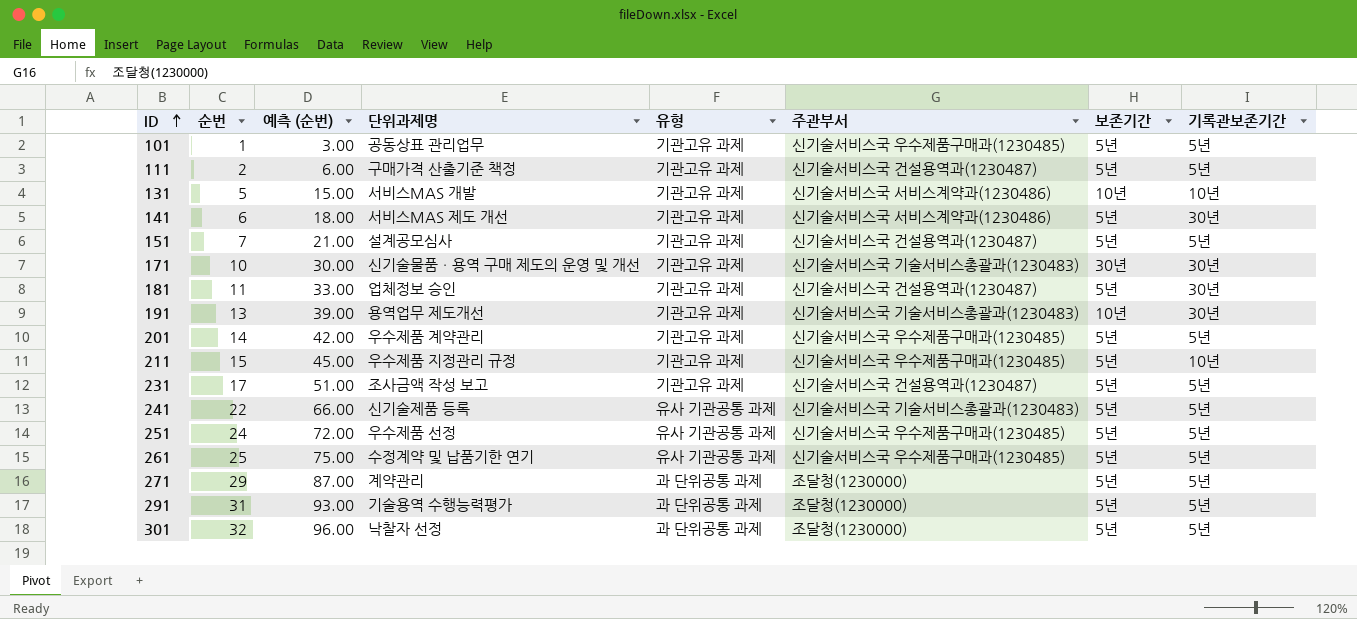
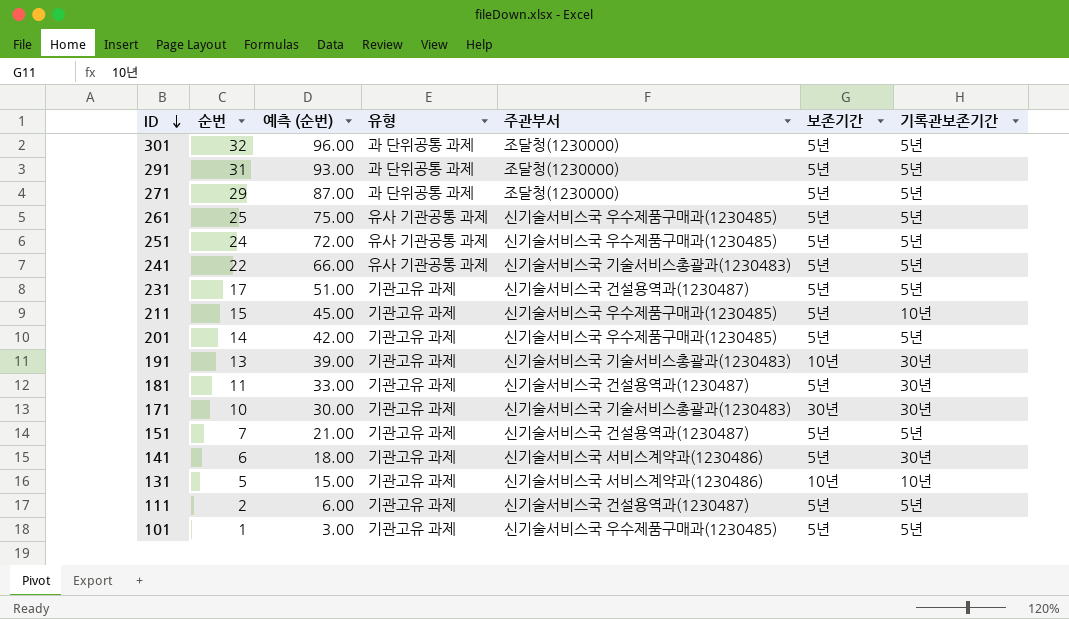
row order: ID ascending -> ID descending
column 단위과제명 | position: 4 -> none

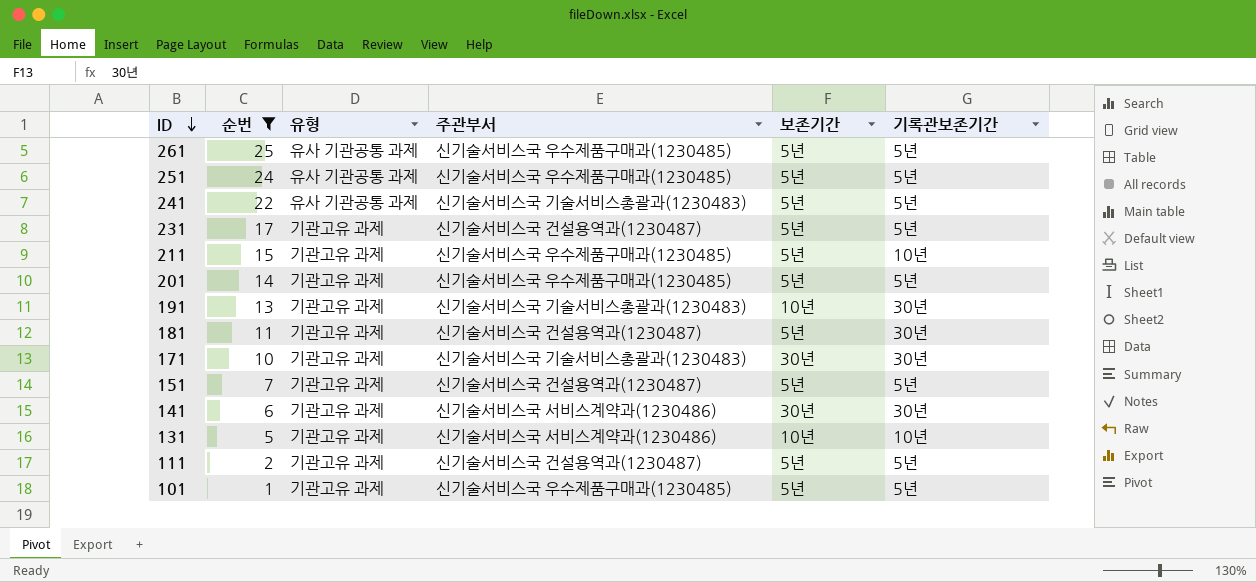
filter: none -> 순번 <= 25
column 예측 (순번) | formula: [순번] * 3 -> none
141 | 보존기간: 5년 -> 30년

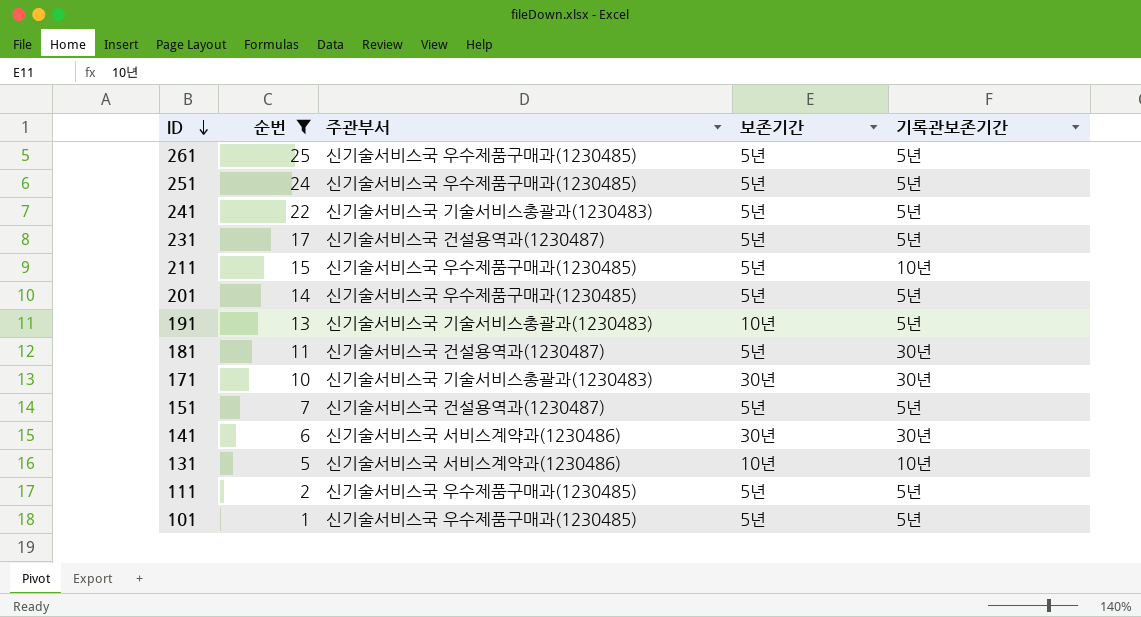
column 유형 | position: 3 -> none
191 | 기록관보존기간: 30년 -> 5년
111 | 주관부서: 신기술서비스국 건설용역과(1230487) -> 신기술서비스국 우수제품구매과(1230485)

